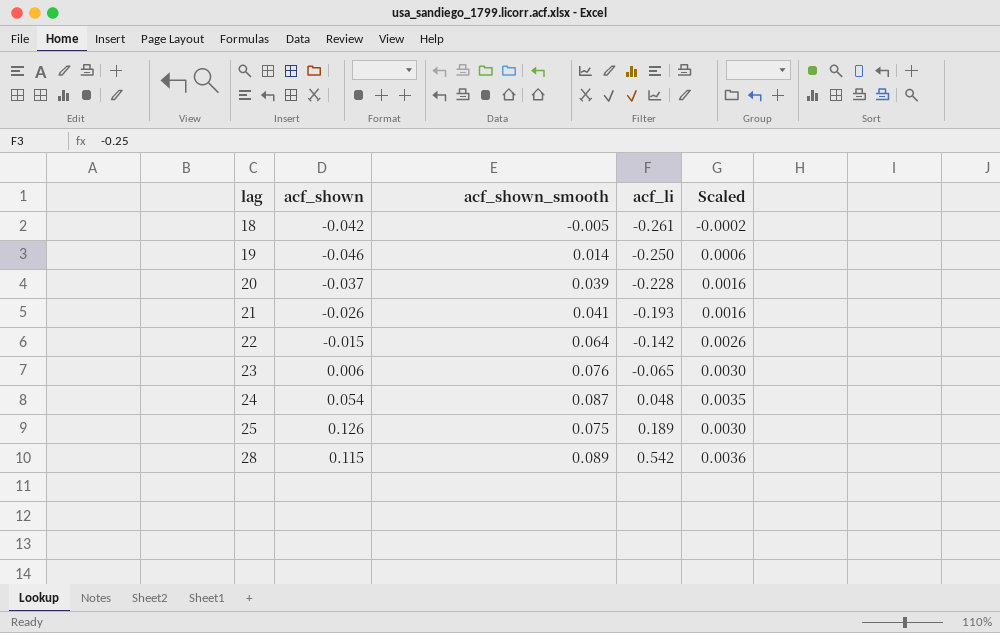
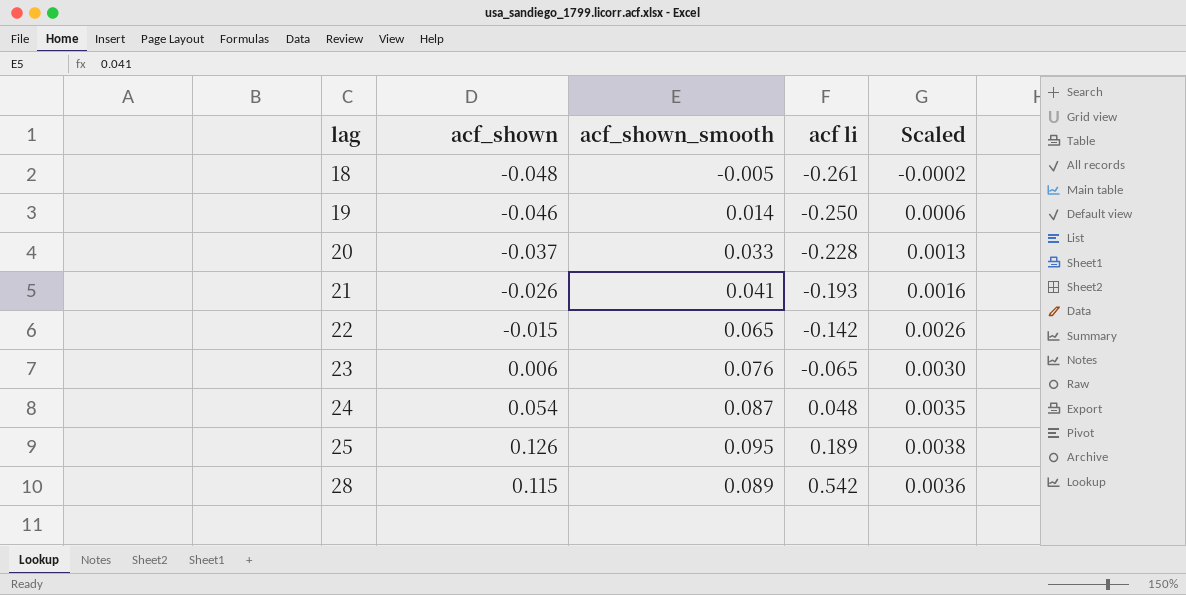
column name: acf_li -> acf li
18 | acf_shown: -0.042 -> -0.048
20 | acf_shown_smooth: 0.039 -> 0.033
20 | Scaled: 0.0016 -> 0.0013
22 | acf_shown_smooth: 0.064 -> 0.065
25 | acf_shown_smooth: 0.075 -> 0.095
25 | Scaled: 0.0030 -> 0.0038

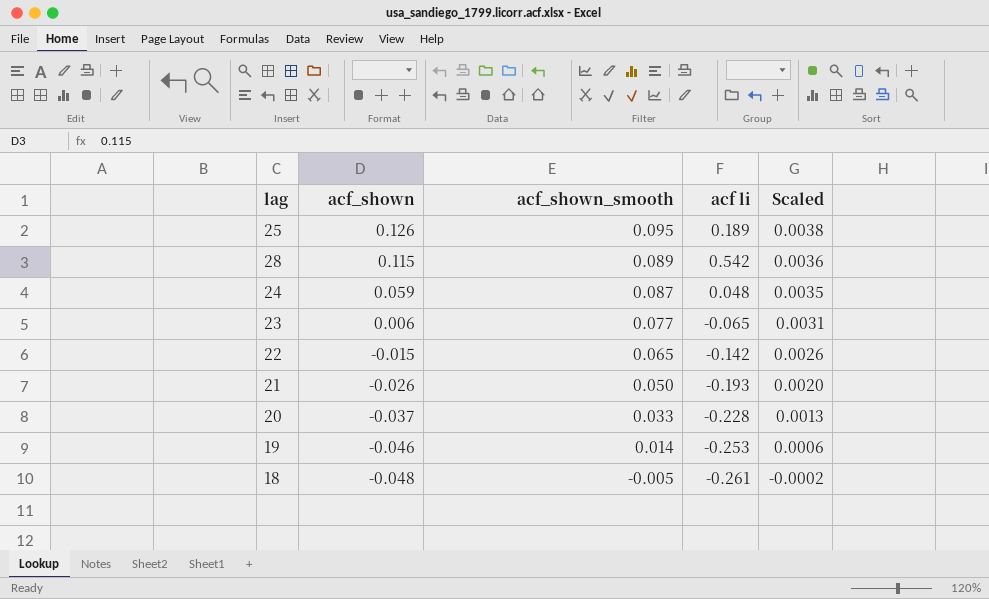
row order: lag ascending -> acf_shown descending
24 | acf_shown: 0.054 -> 0.059
23 | acf_shown_smooth: 0.076 -> 0.077
23 | Scaled: 0.0030 -> 0.0031
21 | acf_shown_smooth: 0.041 -> 0.050
21 | Scaled: 0.0016 -> 0.0020
19 | acf li: -0.250 -> -0.253

